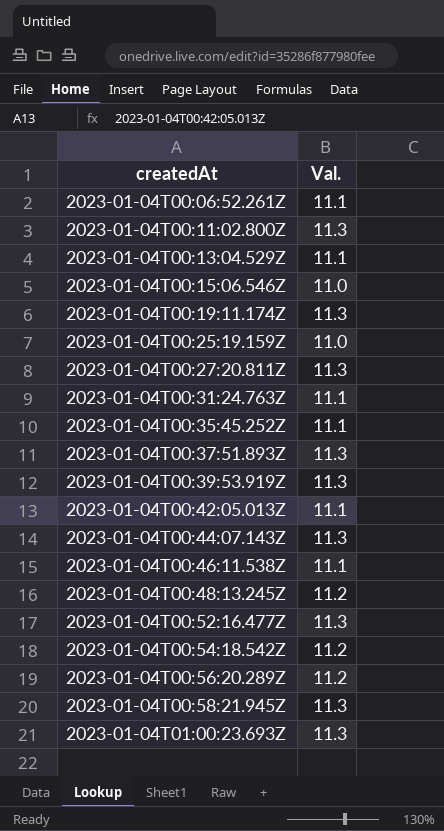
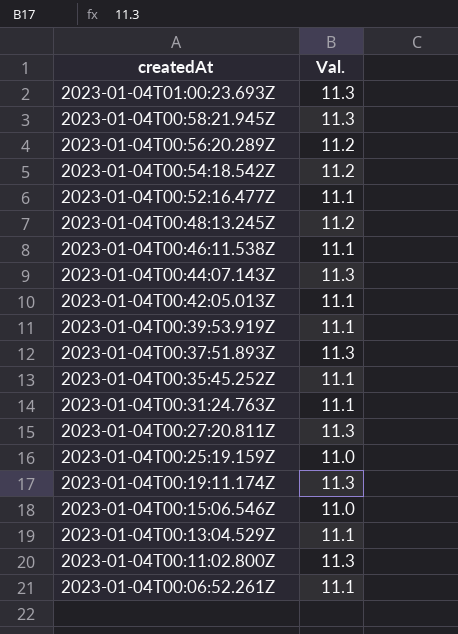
row order: createdAt ascending -> createdAt descending
2023-01-04T00:52:16.477Z | Val.: 11.3 -> 11.1
2023-01-04T00:39:53.919Z | Val.: 11.3 -> 11.1

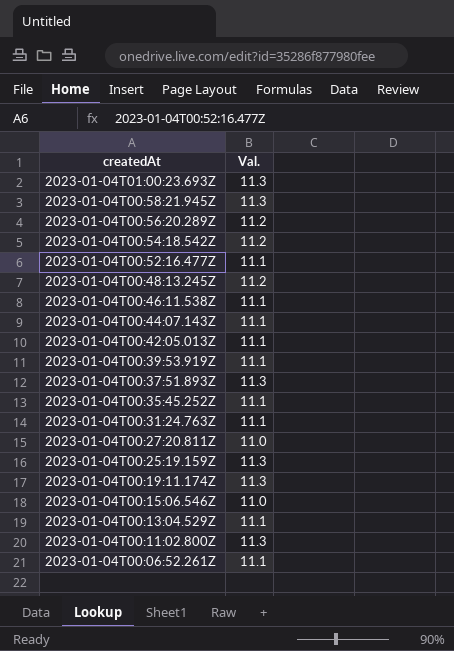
2023-01-04T00:44:07.143Z | Val.: 11.3 -> 11.1
2023-01-04T00:27:20.811Z | Val.: 11.3 -> 11.0
2023-01-04T00:25:19.159Z | Val.: 11.0 -> 11.3

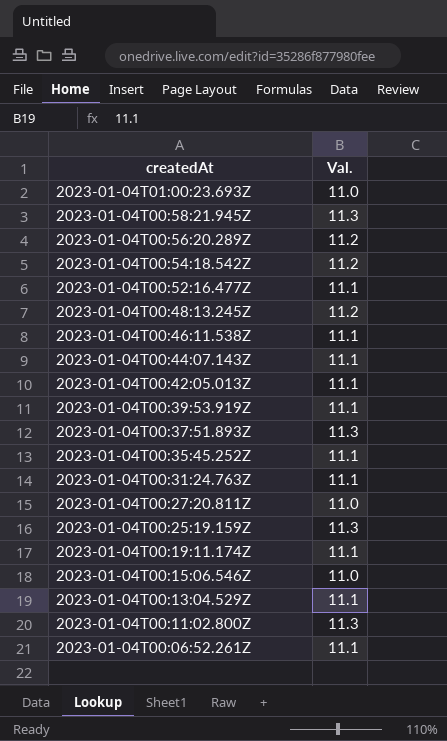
2023-01-04T01:00:23.693Z | Val.: 11.3 -> 11.0
2023-01-04T00:19:11.174Z | Val.: 11.3 -> 11.1

